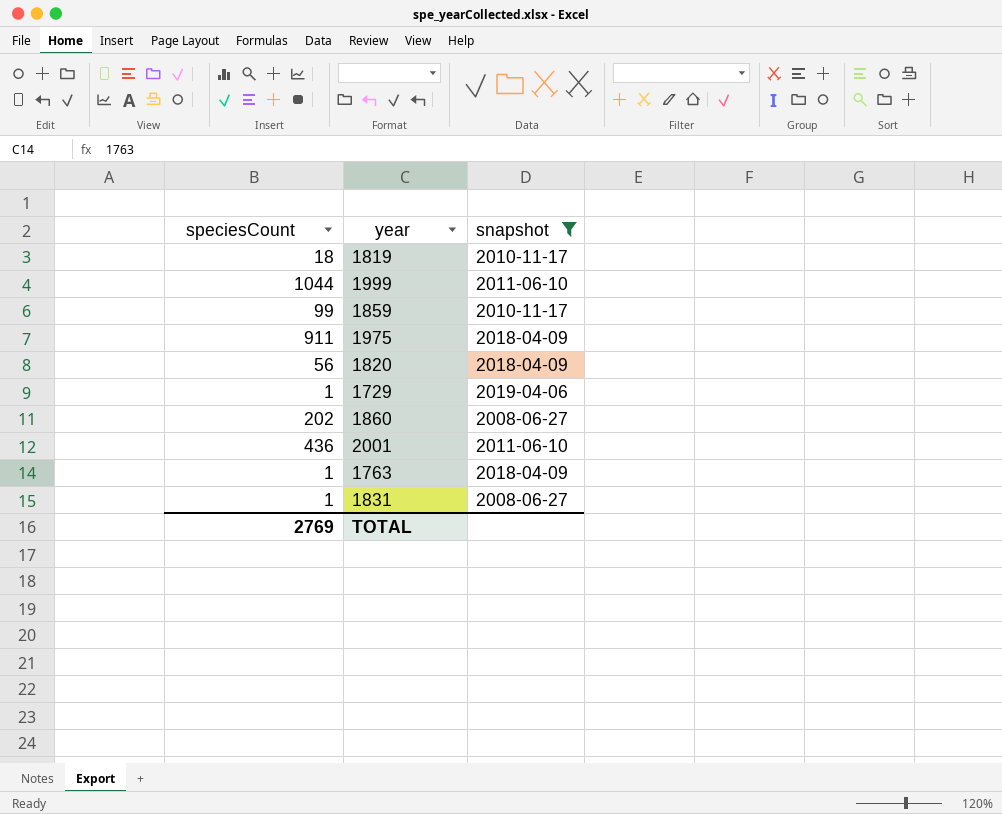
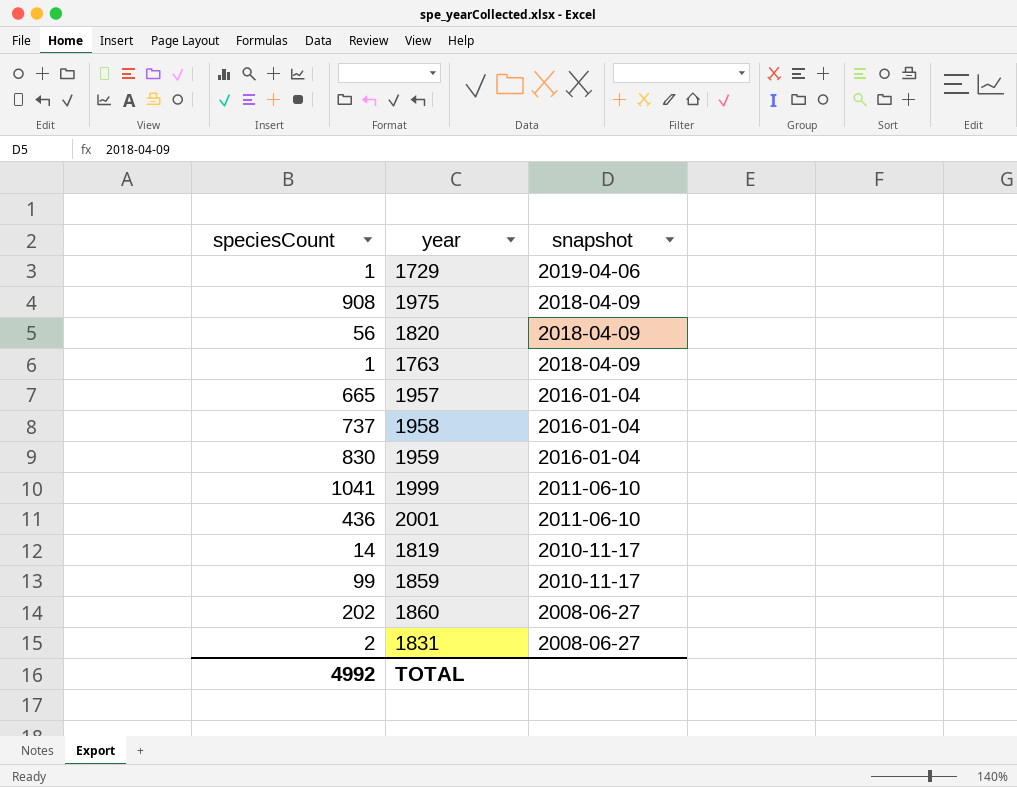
filter: snapshot != 2016-01-04 -> none
row order: none -> snapshot descending
1975 | speciesCount: 911 -> 908
1999 | speciesCount: 1044 -> 1041
1819 | speciesCount: 18 -> 14
1831 | speciesCount: 1 -> 2
TOTAL | speciesCount: 2769 -> 4992

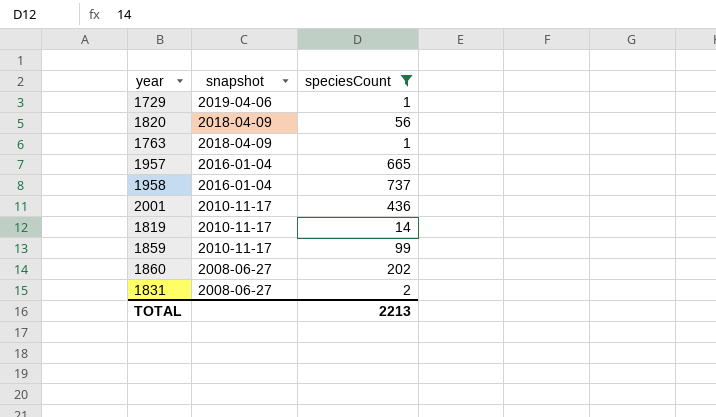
filter: none -> speciesCount <= 737
column speciesCount | position: 1 -> 3
2001 | snapshot: 2011-06-10 -> 2010-11-17
TOTAL | speciesCount: 4992 -> 2213

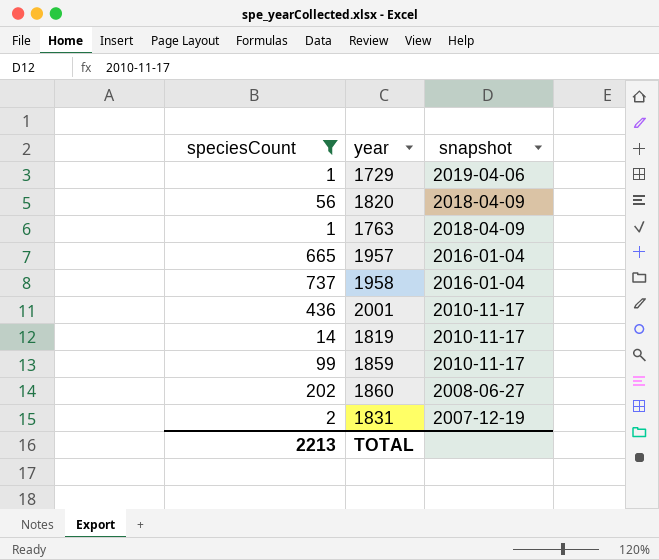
column speciesCount | position: 3 -> 1
1831 | snapshot: 2008-06-27 -> 2007-12-19

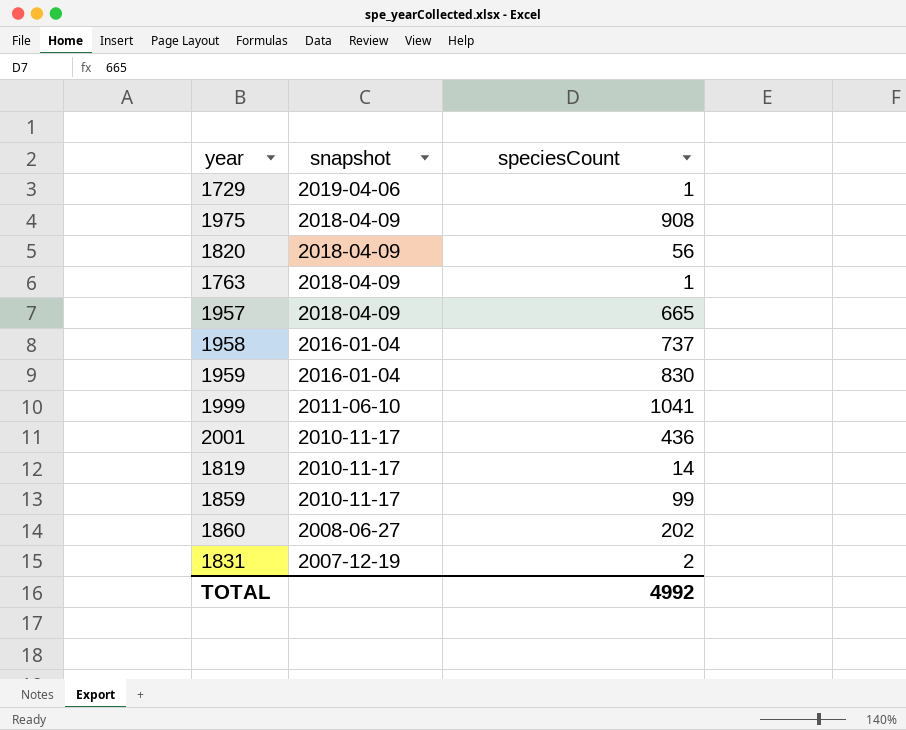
filter: speciesCount <= 737 -> none
column speciesCount | position: 1 -> 3
1957 | snapshot: 2016-01-04 -> 2018-04-09
TOTAL | speciesCount: 2213 -> 4992

